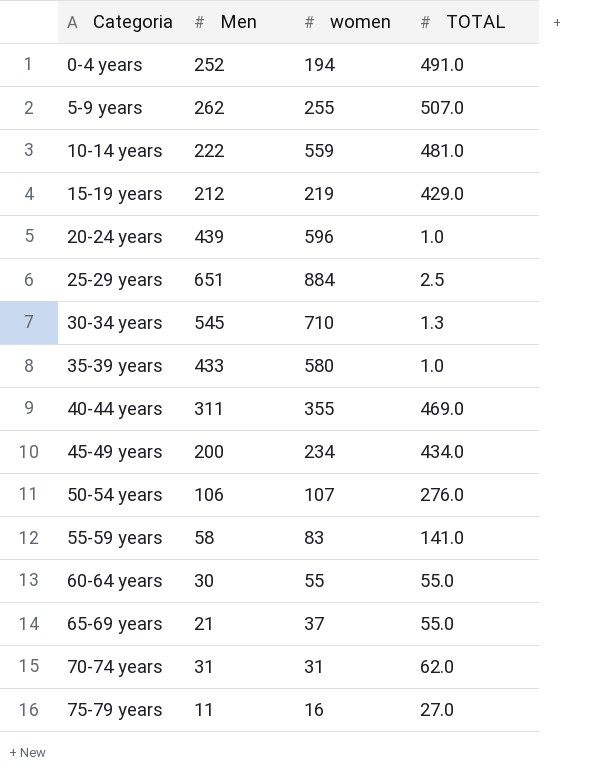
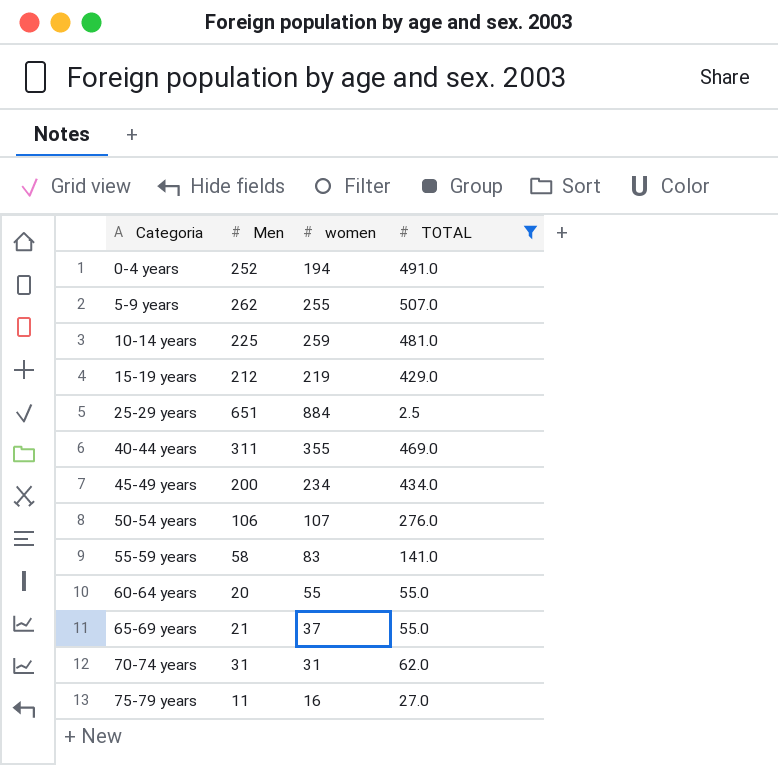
filter: none -> TOTAL >= 2.5
10-14 years | Men: 222 -> 225
10-14 years | women: 559 -> 259
60-64 years | Men: 30 -> 20

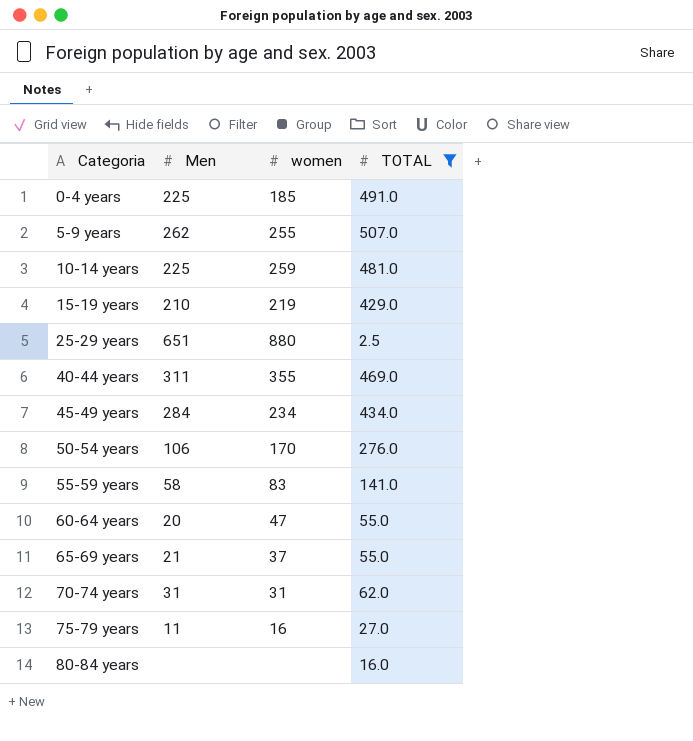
0-4 years | Men: 252 -> 225
0-4 years | women: 194 -> 185
15-19 years | Men: 212 -> 210
25-29 years | women: 884 -> 880
45-49 years | Men: 200 -> 284
50-54 years | women: 107 -> 170
60-64 years | women: 55 -> 47
row 80-84 years: none -> none | none | 16.0

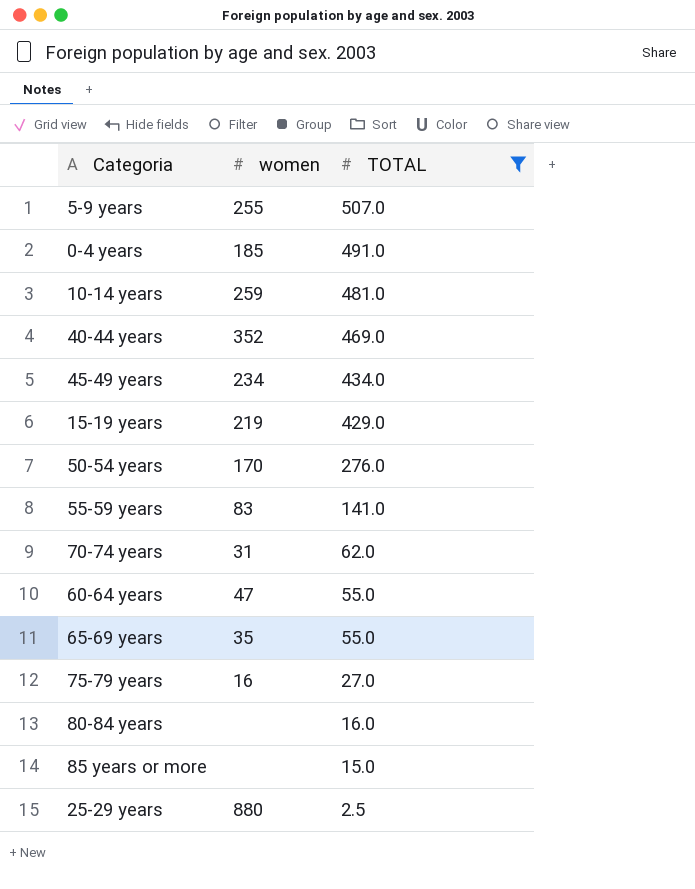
row order: Categoria ascending -> TOTAL descending
column Men | position: 2 -> none
40-44 years | women: 355 -> 352
65-69 years | women: 37 -> 35
row 85 years or more: none -> none | 15.0

